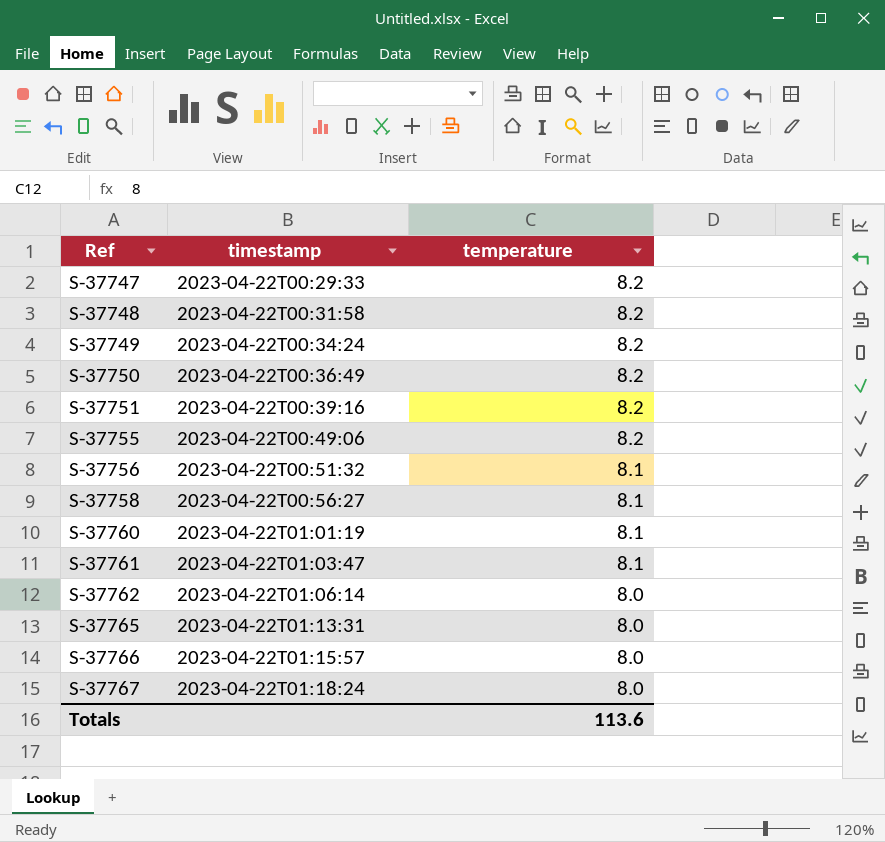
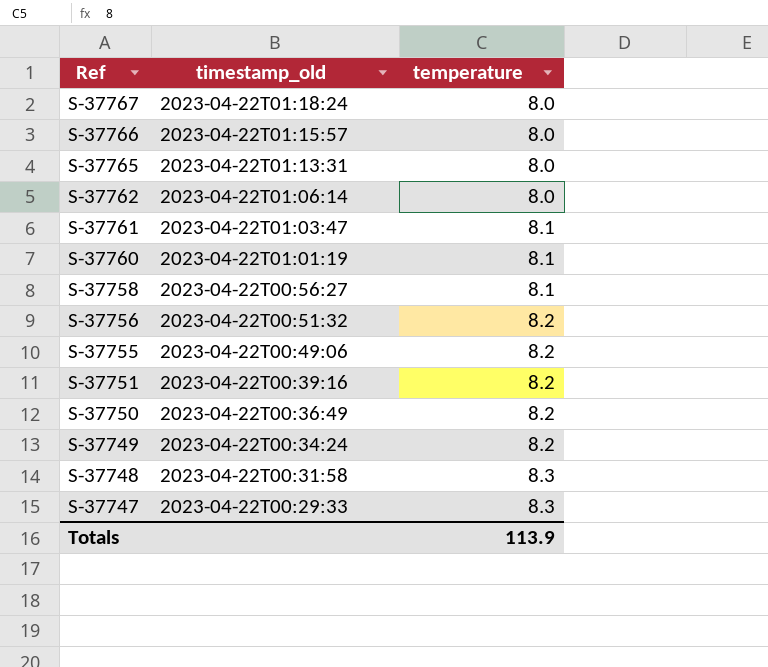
row order: Ref ascending -> Ref descending
column name: timestamp -> timestamp_old
S-37756 | temperature: 8.1 -> 8.2
S-37748 | temperature: 8.2 -> 8.3
S-37747 | temperature: 8.2 -> 8.3
Totals | temperature: 113.6 -> 113.9

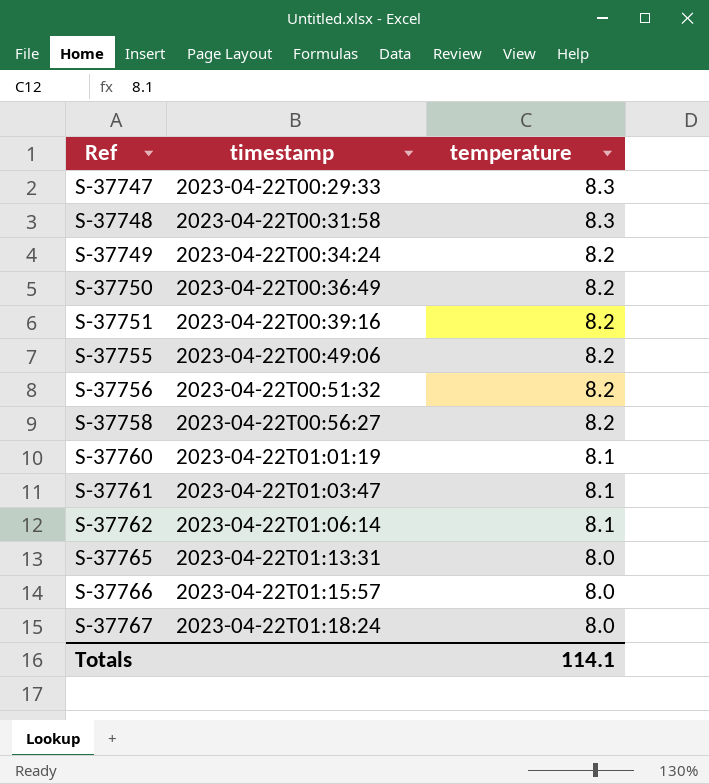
row order: Ref descending -> Ref ascending
column name: timestamp_old -> timestamp
S-37758 | temperature: 8.1 -> 8.2
S-37762 | temperature: 8.0 -> 8.1
Totals | temperature: 113.9 -> 114.1

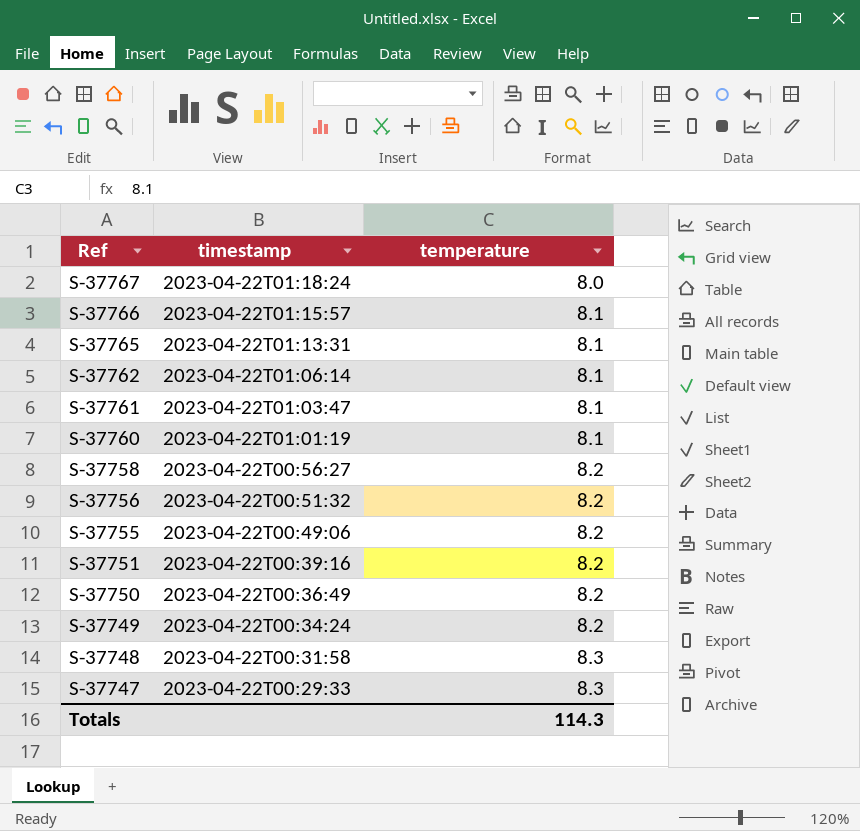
row order: Ref ascending -> Ref descending
S-37766 | temperature: 8.0 -> 8.1
S-37765 | temperature: 8.0 -> 8.1
Totals | temperature: 114.1 -> 114.3

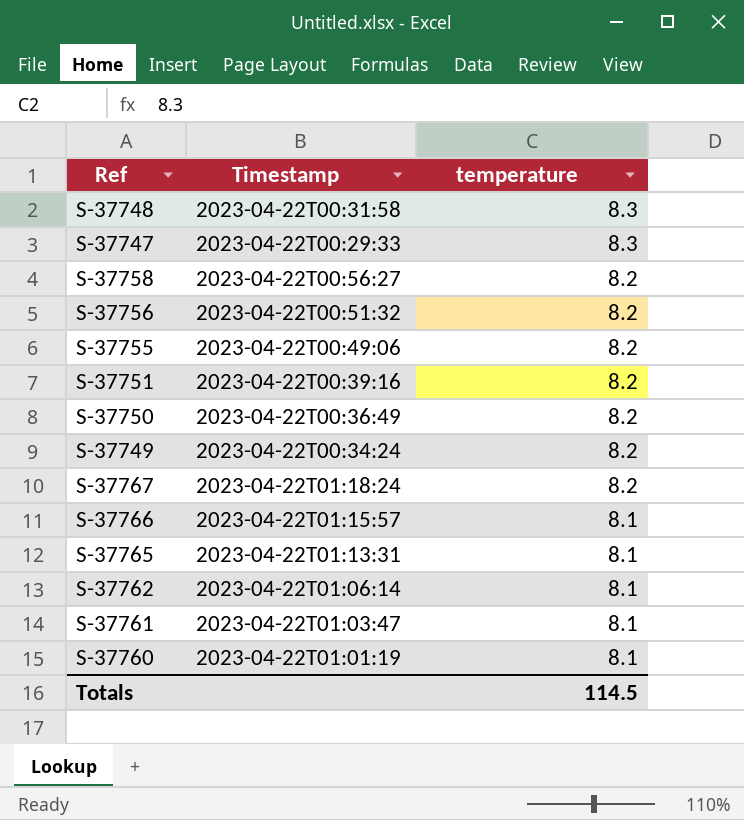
row order: Ref descending -> temperature descending
column name: timestamp -> Timestamp
S-37767 | temperature: 8.0 -> 8.2
Totals | temperature: 114.3 -> 114.5

